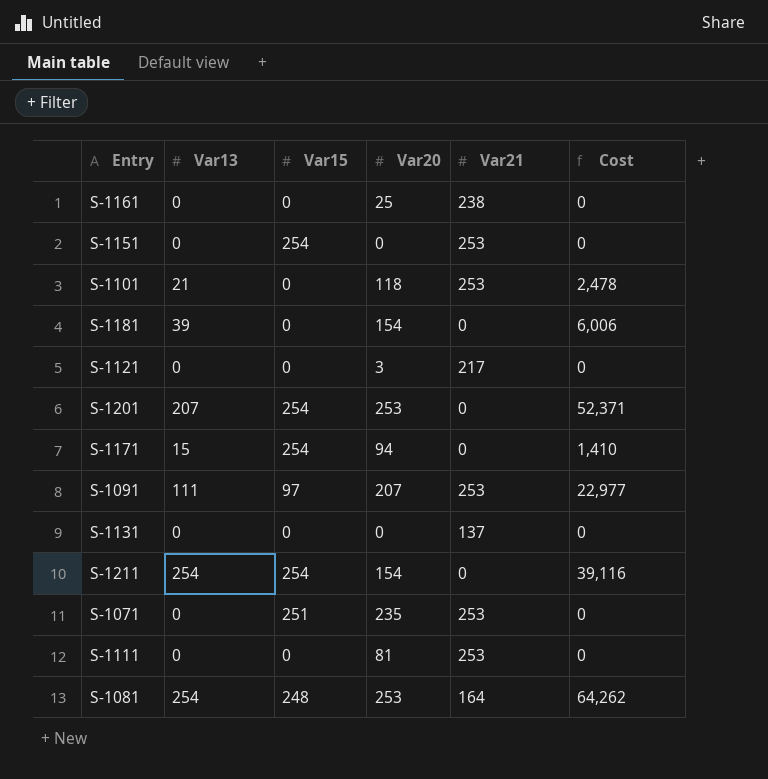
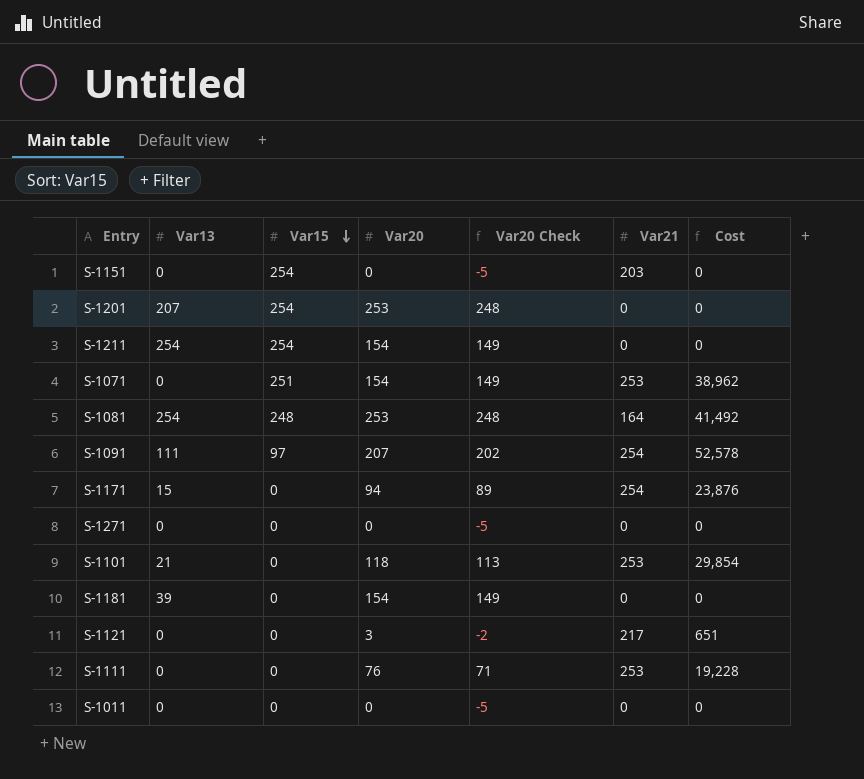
row order: none -> Var15 descending
column Var20 Check | formula: none -> [Var20] - 5
column Cost | formula: [Var13] * [Var20] -> [Var20] * [Var21]
row S-1161: 0 | 0 | 25 | 238 | 0 -> none
row S-1131: 0 | 0 | 0 | 137 | 0 -> none
S-1151 | Var21: 253 -> 203
S-1071 | Var20: 235 -> 154
S-1091 | Var21: 253 -> 254
S-1171 | Var15: 254 -> 0
S-1171 | Var21: 0 -> 254
row S-1271: none -> 0 | 0 | 0 | -5 | 0 | 0
S-1111 | Var20: 81 -> 76
row S-1011: none -> 0 | 0 | 0 | -5 | 0 | 0

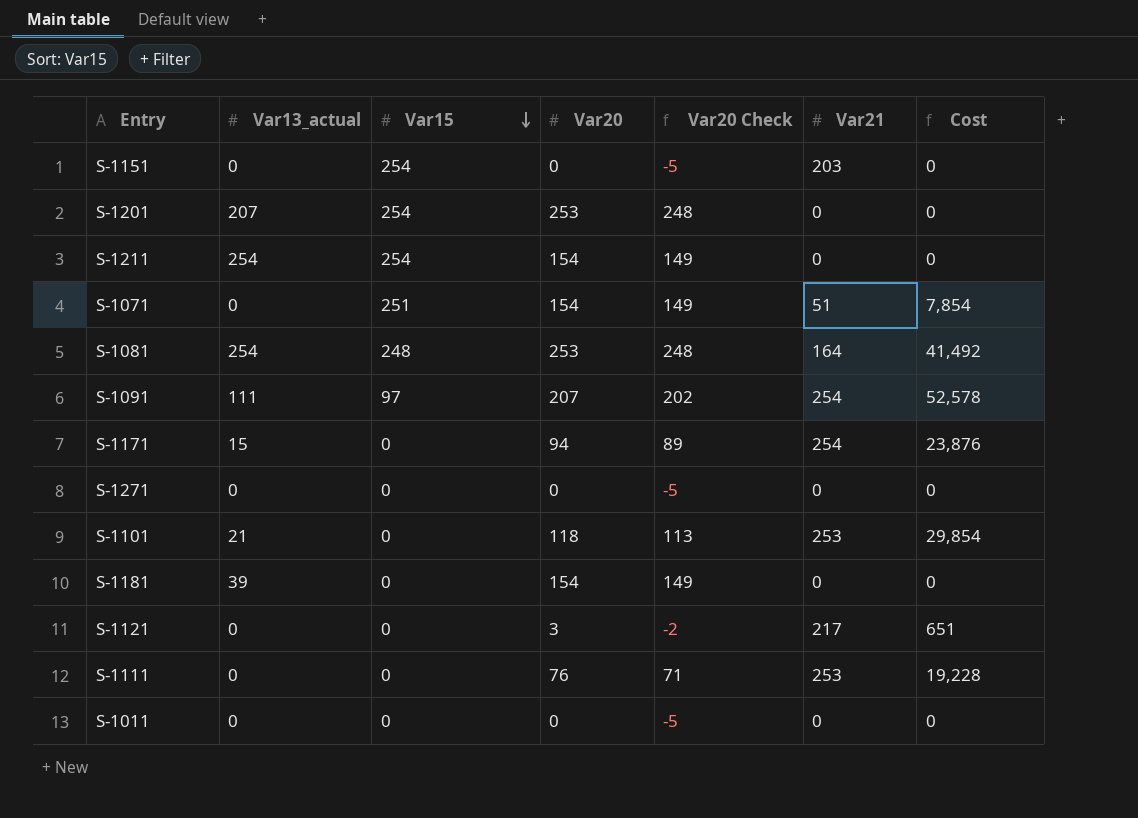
column name: Var13 -> Var13_actual
S-1071 | Var21: 253 -> 51
S-1071 | Cost: 38,962 -> 7,854

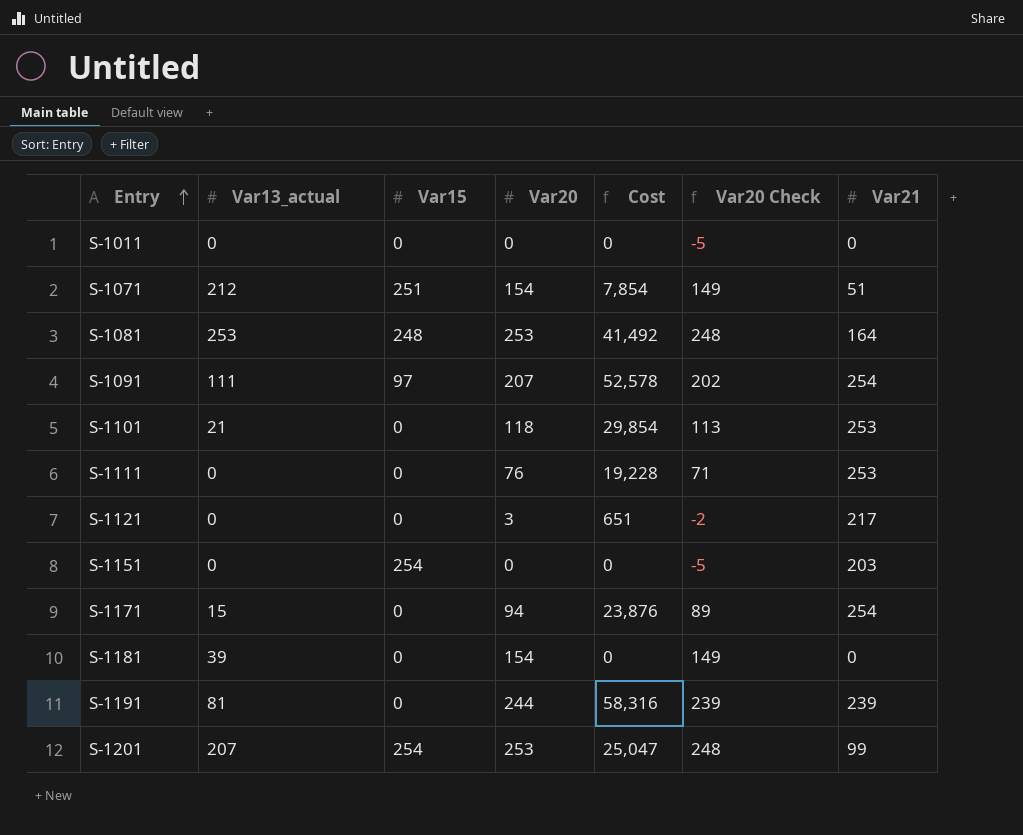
row order: Var15 descending -> Entry ascending
column Cost | position: 7 -> 5
row S-1211: 254 | 254 | 154 | 149 | 0 | 0 -> none
row S-1271: 0 | 0 | 0 | -5 | 0 | 0 -> none
S-1071 | Var13_actual: 0 -> 212
S-1081 | Var13_actual: 254 -> 253
row S-1191: none -> 81 | 0 | 244 | 58,316 | 239 | 239
S-1201 | Cost: 0 -> 25,047
S-1201 | Var21: 0 -> 99

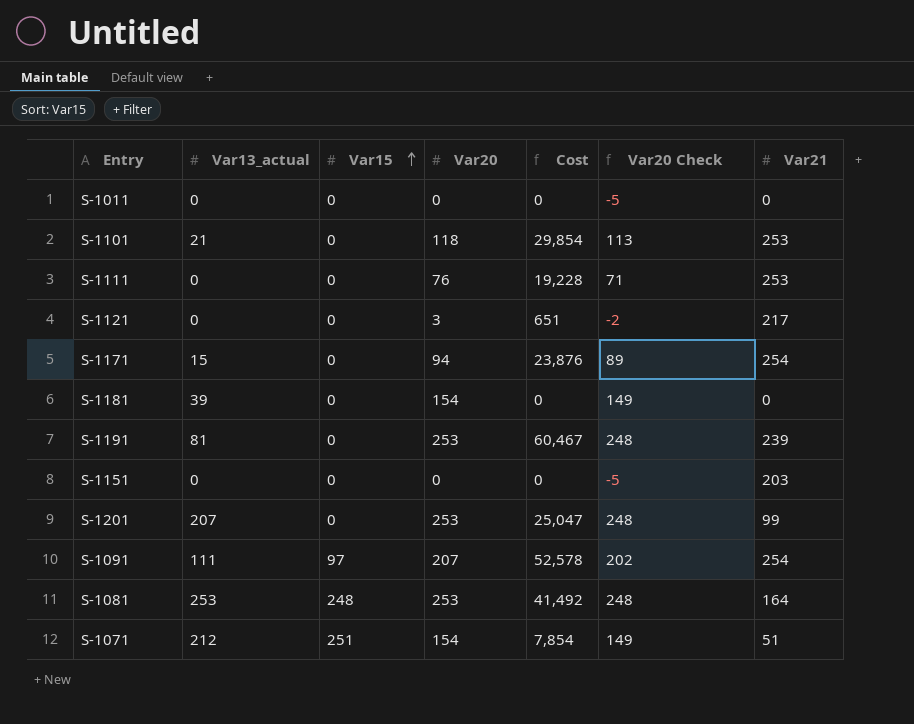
row order: Entry ascending -> Var15 ascending
S-1191 | Var20: 244 -> 253
S-1191 | Cost: 58,316 -> 60,467
S-1191 | Var20 Check: 239 -> 248
S-1151 | Var15: 254 -> 0
S-1201 | Var15: 254 -> 0

